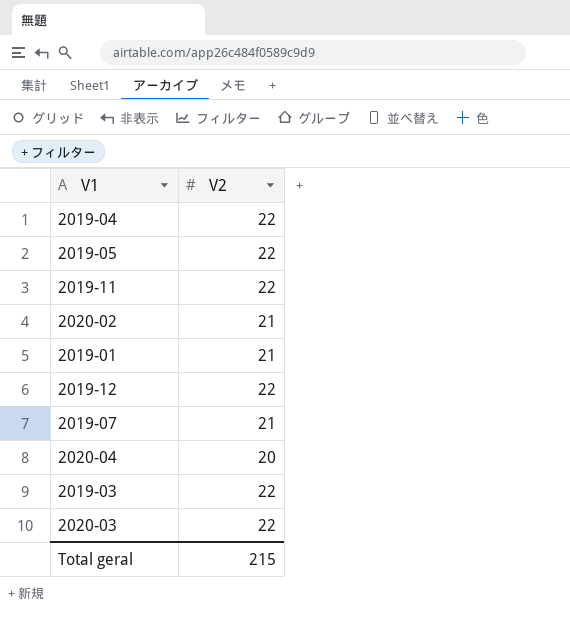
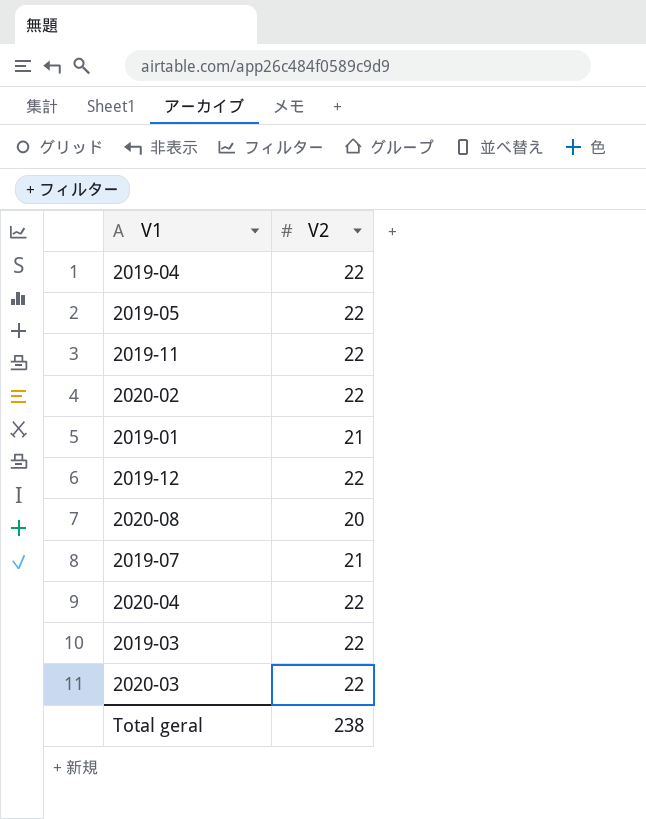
2020-02 | V2: 21 -> 22
row 2020-08: none -> 20
2020-04 | V2: 20 -> 22
Total geral | V2: 215 -> 238

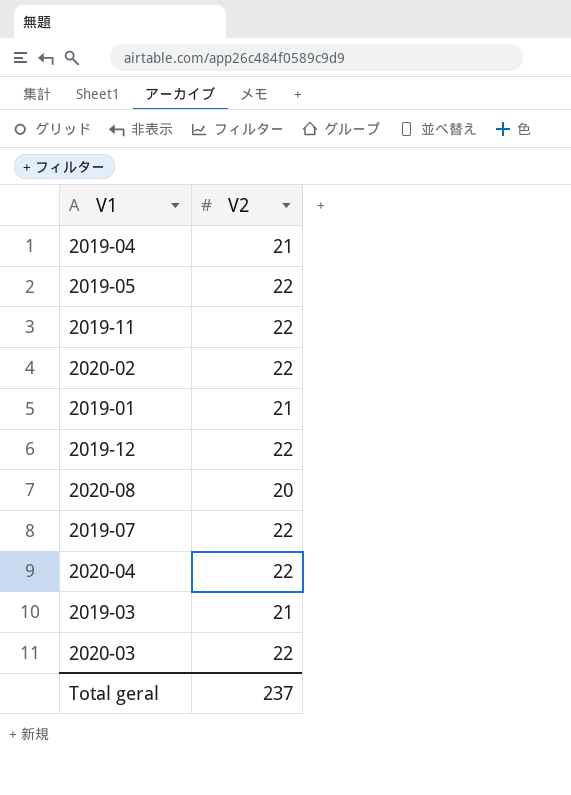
2019-04 | V2: 22 -> 21
2019-07 | V2: 21 -> 22
2019-03 | V2: 22 -> 21
Total geral | V2: 238 -> 237

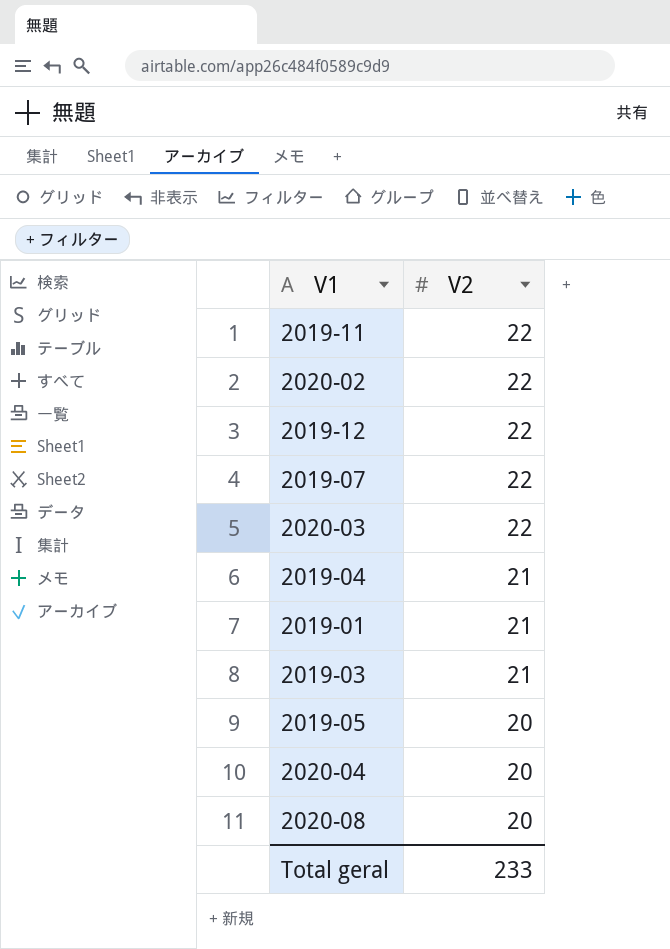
row order: none -> V2 descending
2019-05 | V2: 22 -> 20
2020-04 | V2: 22 -> 20
Total geral | V2: 237 -> 233

